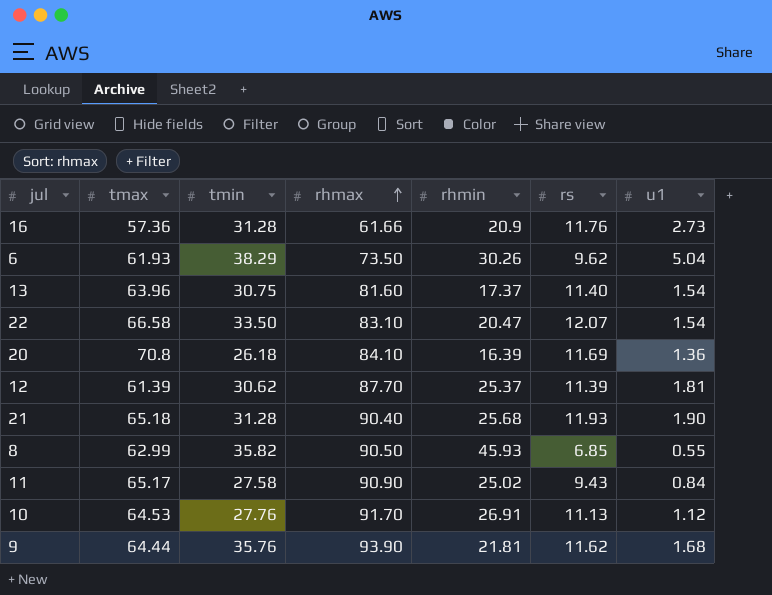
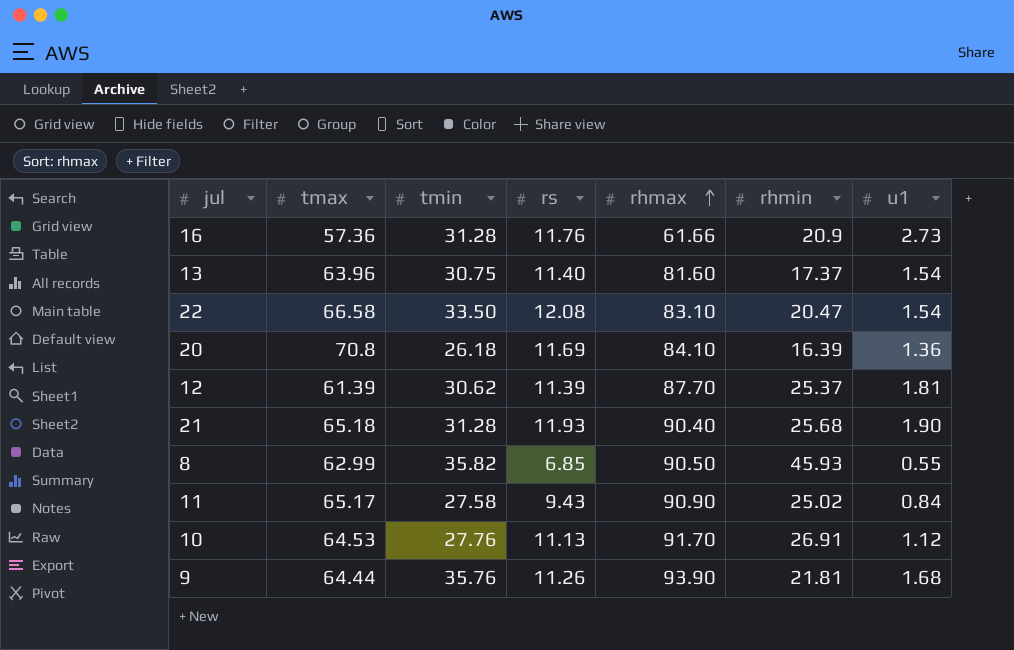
column rs | position: 6 -> 4
row 6: 61.93 | 38.29 | 73.50 | 30.26 | 9.62 | 5.04 -> none
22 | rs: 12.07 -> 12.08
9 | rs: 11.62 -> 11.26

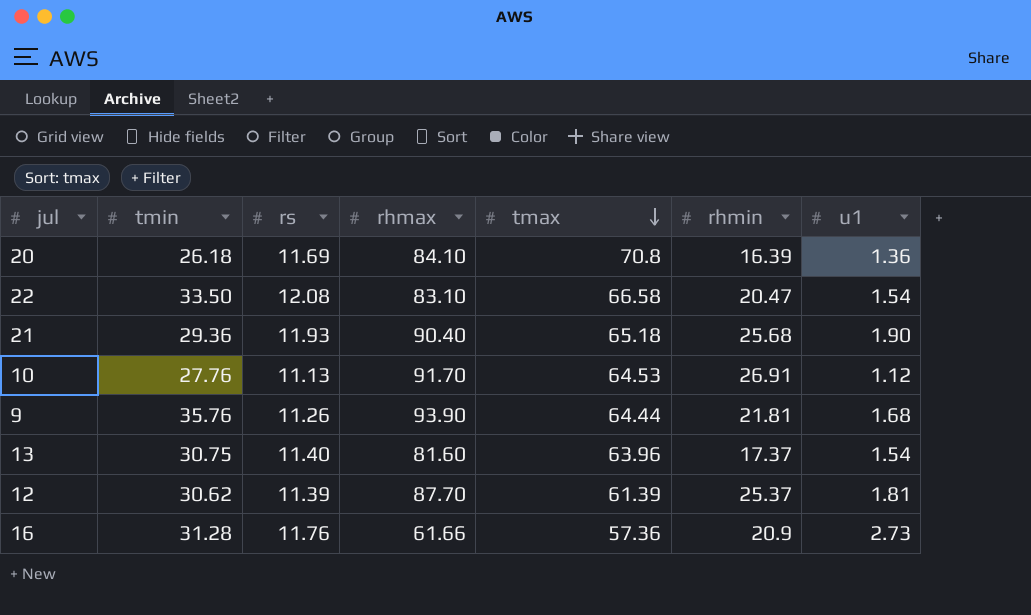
row order: rhmax ascending -> tmax descending
column tmax | position: 2 -> 5
row 8: 62.99 | 35.82 | 6.85 | 90.50 | 45.93 | 0.55 -> none
row 11: 65.17 | 27.58 | 9.43 | 90.90 | 25.02 | 0.84 -> none
21 | tmin: 31.28 -> 29.36

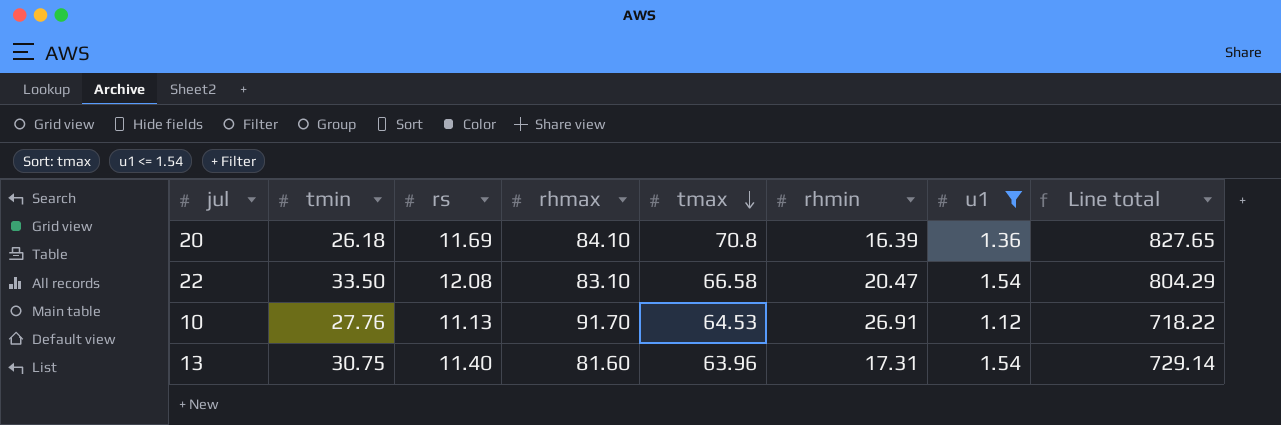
filter: none -> u1 <= 1.54
column Line total | formula: none -> [rs] * [tmax]
13 | rhmin: 17.37 -> 17.31

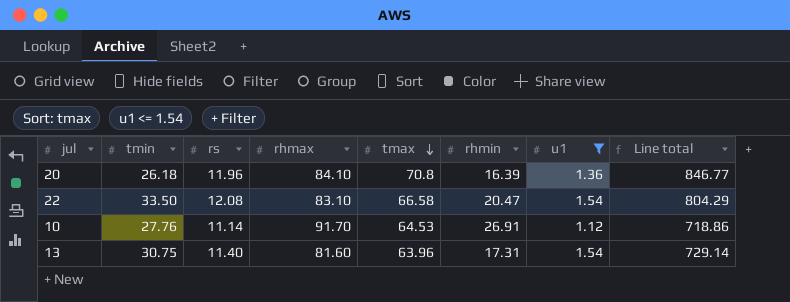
20 | rs: 11.69 -> 11.96
20 | Line total: 827.65 -> 846.77
10 | rs: 11.13 -> 11.14
10 | Line total: 718.22 -> 718.86

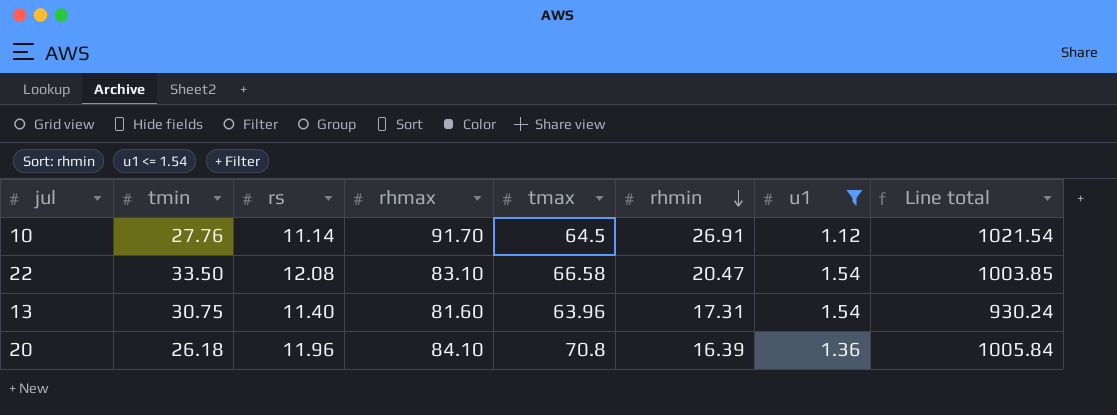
row order: tmax descending -> rhmin descending
column Line total | formula: [rs] * [tmax] -> [rs] * [rhmax]
10 | tmax: 64.53 -> 64.5

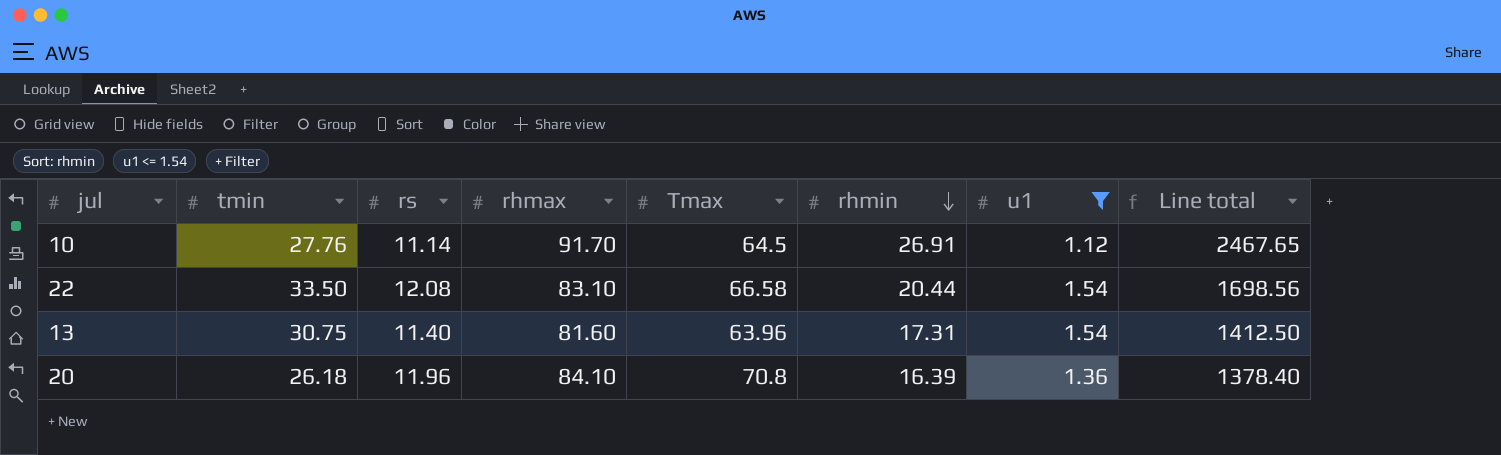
column name: tmax -> Tmax
column Line total | formula: [rs] * [rhmax] -> [rhmax] * [rhmin]
22 | rhmin: 20.47 -> 20.44

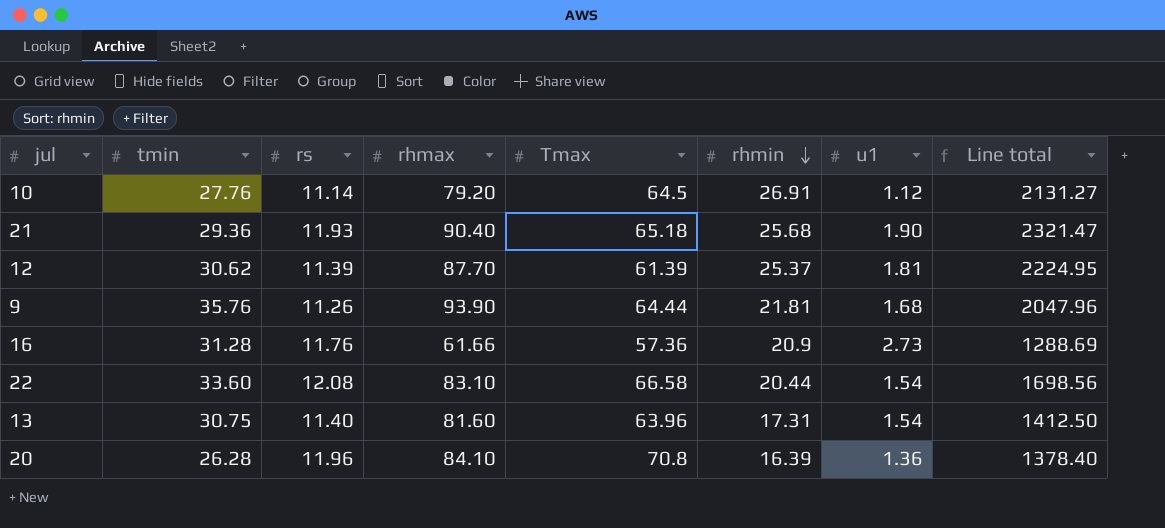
filter: u1 <= 1.54 -> none
10 | rhmax: 91.70 -> 79.20
10 | Line total: 2467.65 -> 2131.27
22 | tmin: 33.50 -> 33.60
20 | tmin: 26.18 -> 26.28

